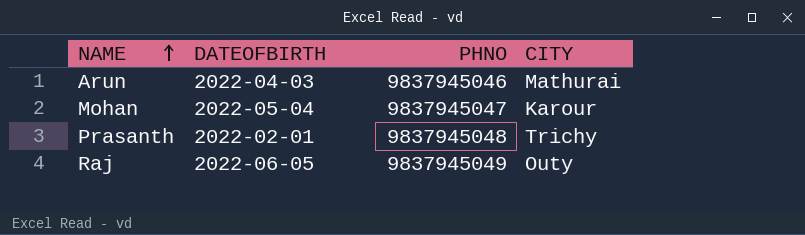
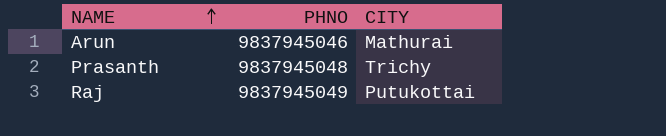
column DATEOFBIRTH | position: 2 -> none
row Mohan: 2022-05-04 | 9837945047 | Karour -> none
Raj | CITY: Outy -> Putukottai

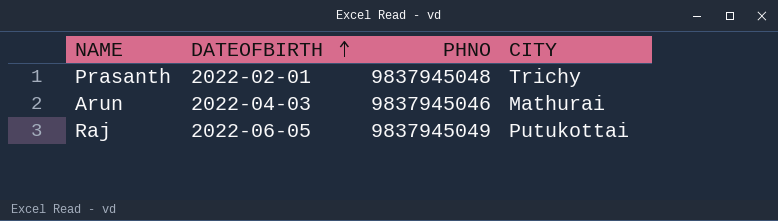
row order: NAME ascending -> DATEOFBIRTH ascending
column DATEOFBIRTH | position: none -> 2

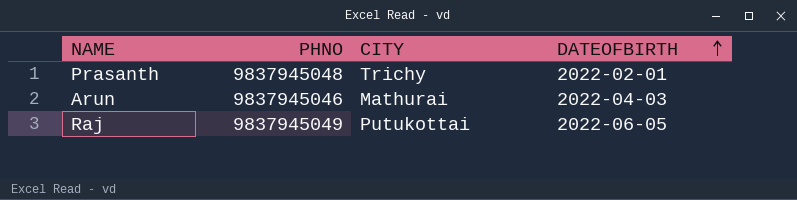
column DATEOFBIRTH | position: 2 -> 4

